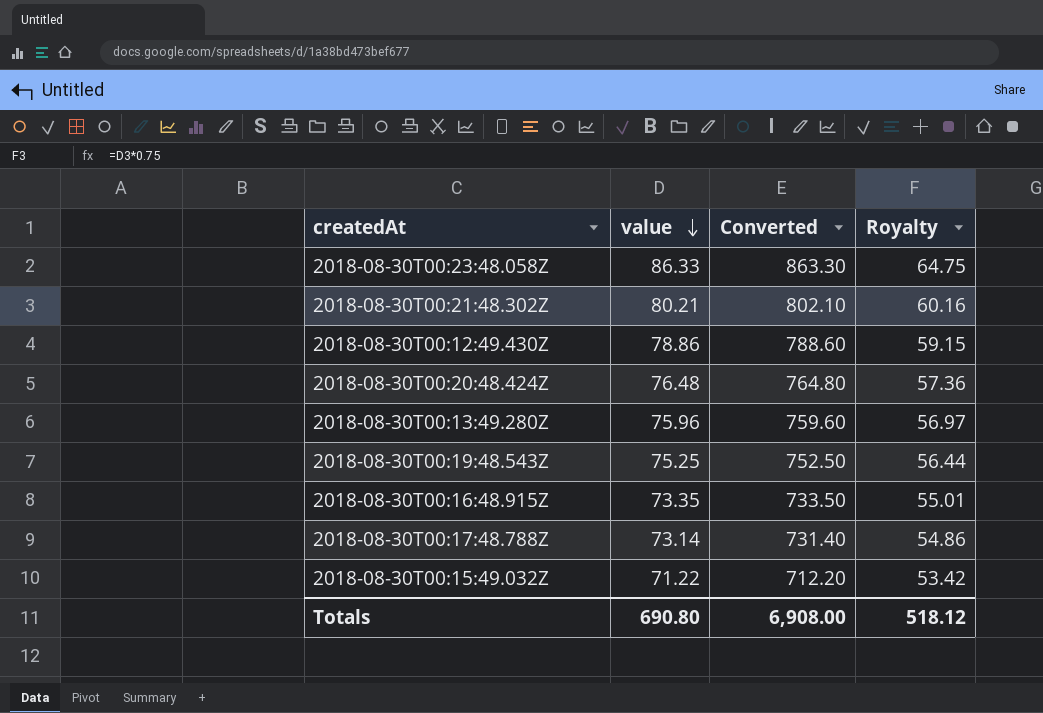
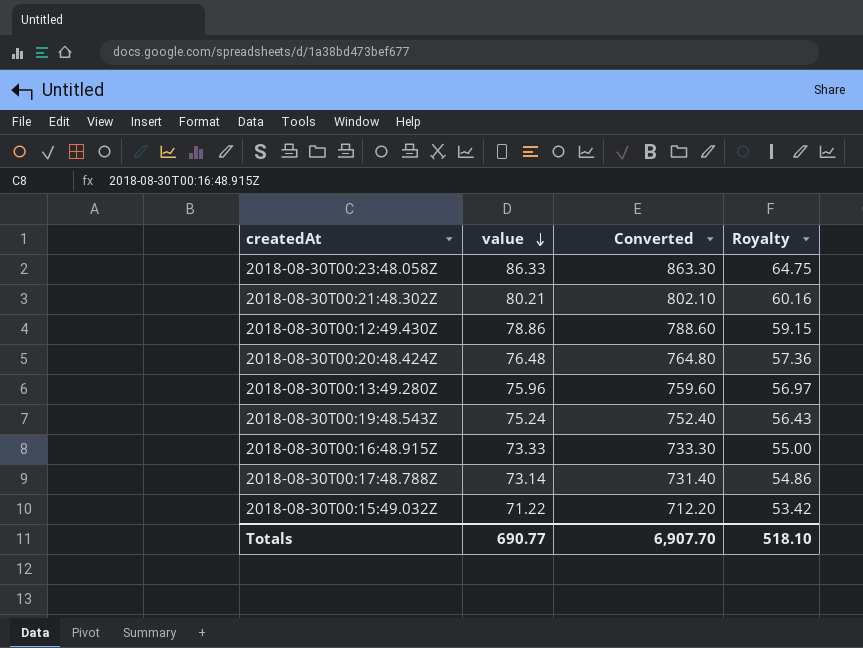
2018-08-30T00:19:48.543Z | value: 75.25 -> 75.24
2018-08-30T00:19:48.543Z | Converted: 752.50 -> 752.40
2018-08-30T00:19:48.543Z | Royalty: 56.44 -> 56.43
2018-08-30T00:16:48.915Z | value: 73.35 -> 73.33
2018-08-30T00:16:48.915Z | Converted: 733.50 -> 733.30
2018-08-30T00:16:48.915Z | Royalty: 55.01 -> 55.00
Totals | value: 690.80 -> 690.77
Totals | Converted: 6,908.00 -> 6,907.70
Totals | Royalty: 518.12 -> 518.10

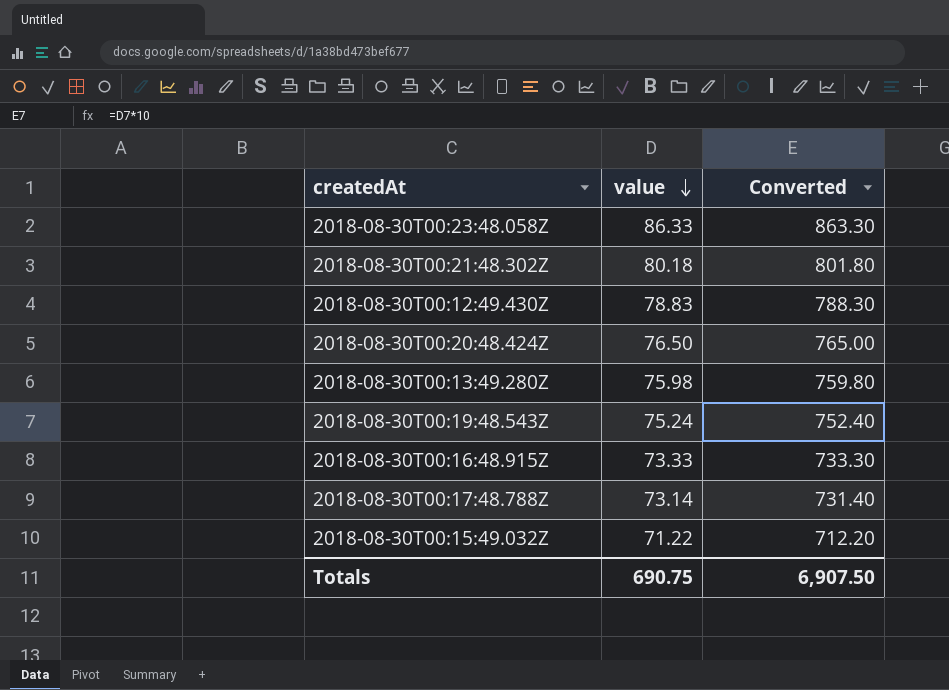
column Royalty | formula: [value] * 0.75 -> none
2018-08-30T00:21:48.302Z | value: 80.21 -> 80.18
2018-08-30T00:21:48.302Z | Converted: 802.10 -> 801.80
2018-08-30T00:12:49.430Z | value: 78.86 -> 78.83
2018-08-30T00:12:49.430Z | Converted: 788.60 -> 788.30
2018-08-30T00:20:48.424Z | value: 76.48 -> 76.50
2018-08-30T00:20:48.424Z | Converted: 764.80 -> 765.00
2018-08-30T00:13:49.280Z | value: 75.96 -> 75.98
2018-08-30T00:13:49.280Z | Converted: 759.60 -> 759.80
Totals | value: 690.77 -> 690.75
Totals | Converted: 6,907.70 -> 6,907.50

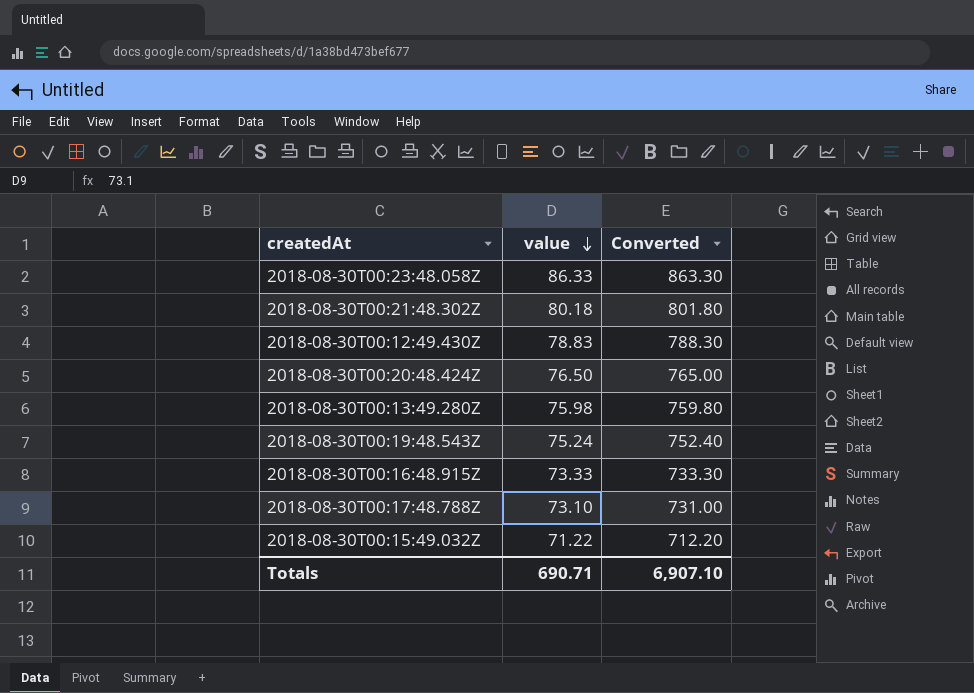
2018-08-30T00:17:48.788Z | value: 73.14 -> 73.10
2018-08-30T00:17:48.788Z | Converted: 731.40 -> 731.00
Totals | value: 690.75 -> 690.71
Totals | Converted: 6,907.50 -> 6,907.10

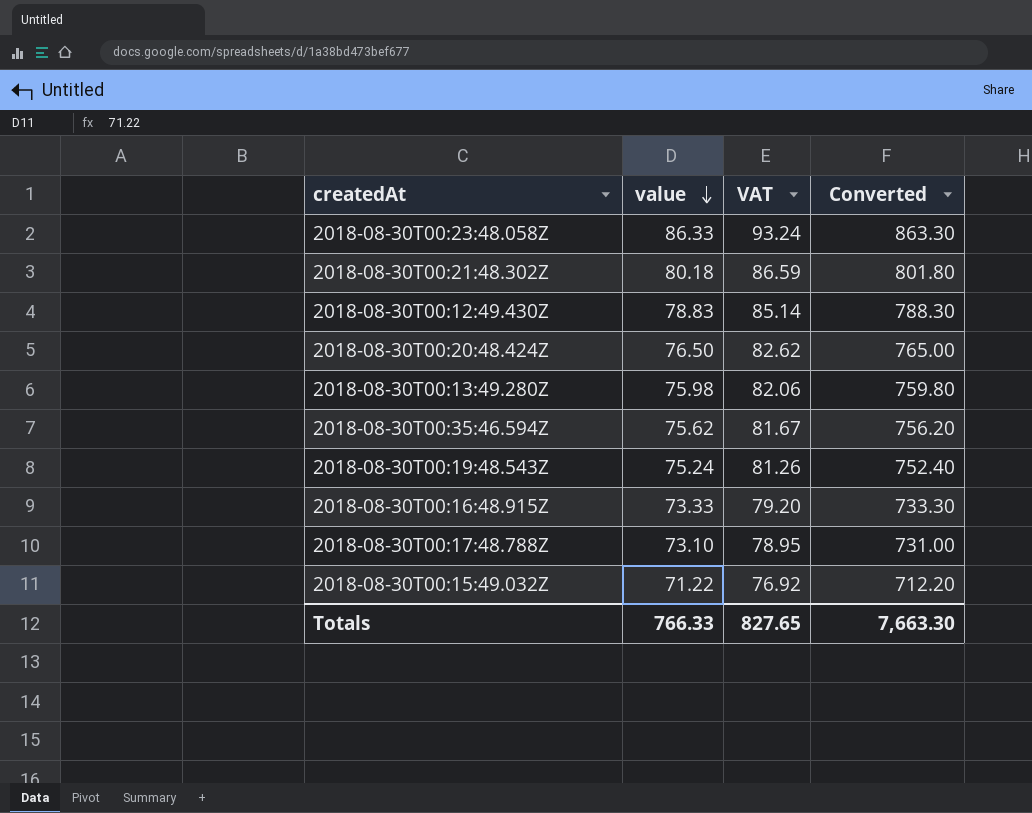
column VAT | formula: none -> [value] * 1.08
row 2018-08-30T00:35:46.594Z: none -> 75.62 | 81.67 | 756.20
Totals | value: 690.71 -> 766.33
Totals | Converted: 6,907.10 -> 7,663.30

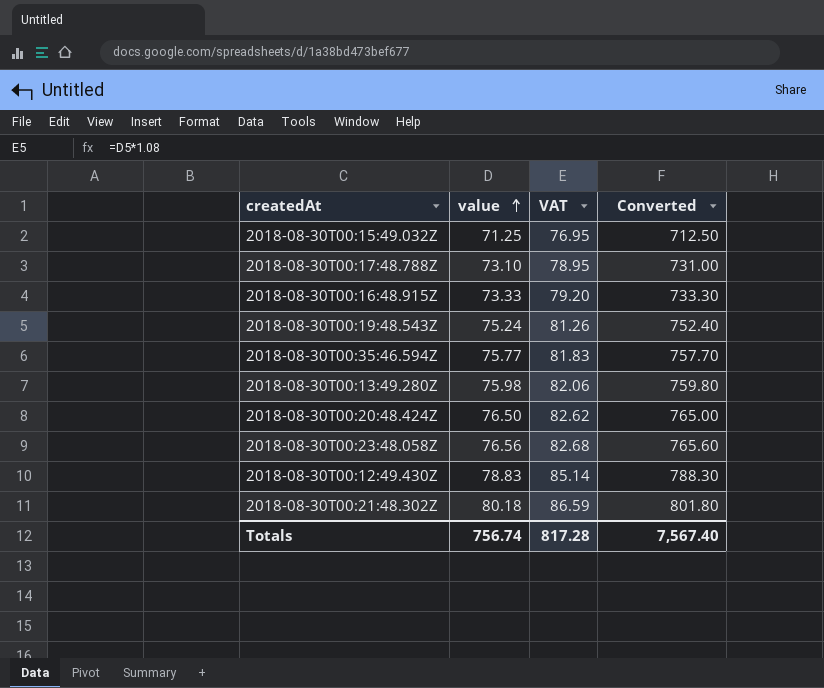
row order: value descending -> value ascending
2018-08-30T00:15:49.032Z | value: 71.22 -> 71.25
2018-08-30T00:15:49.032Z | VAT: 76.92 -> 76.95
2018-08-30T00:15:49.032Z | Converted: 712.20 -> 712.50
2018-08-30T00:35:46.594Z | value: 75.62 -> 75.77
2018-08-30T00:35:46.594Z | VAT: 81.67 -> 81.83
2018-08-30T00:35:46.594Z | Converted: 756.20 -> 757.70
2018-08-30T00:23:48.058Z | value: 86.33 -> 76.56
2018-08-30T00:23:48.058Z | VAT: 93.24 -> 82.68
2018-08-30T00:23:48.058Z | Converted: 863.30 -> 765.60
Totals | value: 766.33 -> 756.74
Totals | VAT: 827.65 -> 817.28
Totals | Converted: 7,663.30 -> 7,567.40

